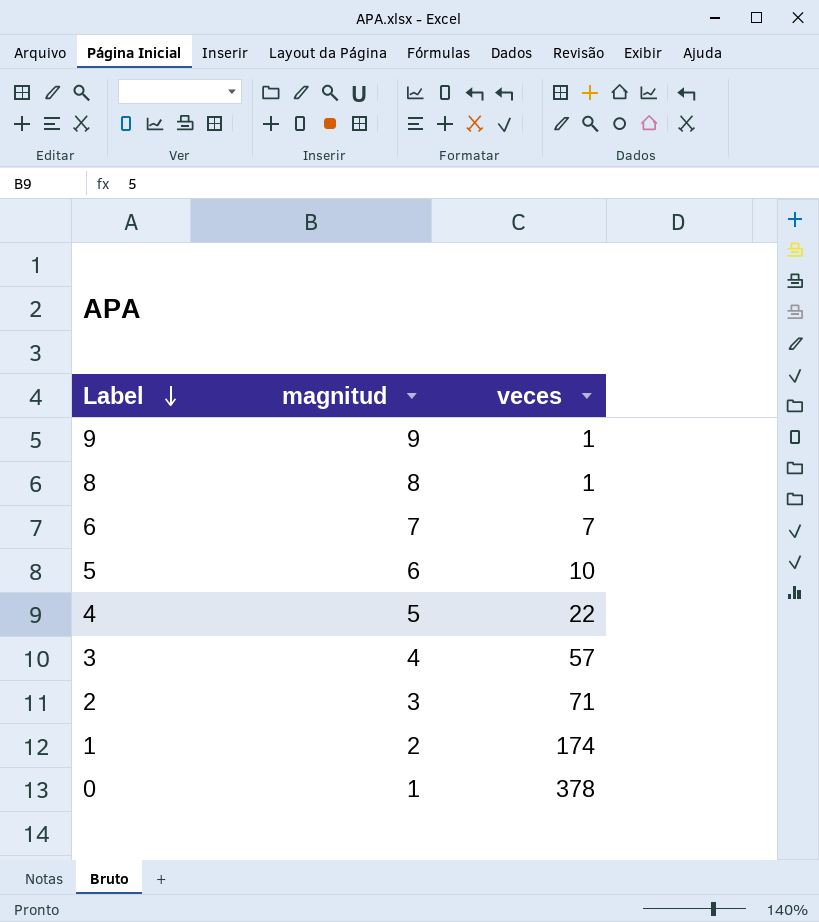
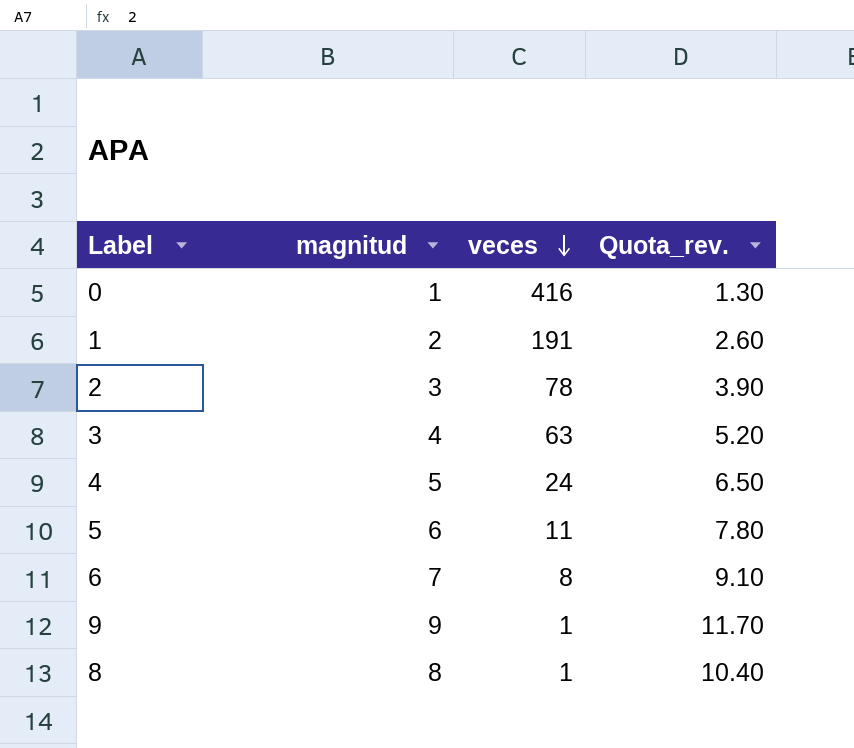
row order: Label descending -> veces descending
column Quota_rev. | formula: none -> [magnitud] * 1.3
0 | veces: 378 -> 416
1 | veces: 174 -> 191
2 | veces: 71 -> 78
3 | veces: 57 -> 63
4 | veces: 22 -> 24
5 | veces: 10 -> 11
6 | veces: 7 -> 8

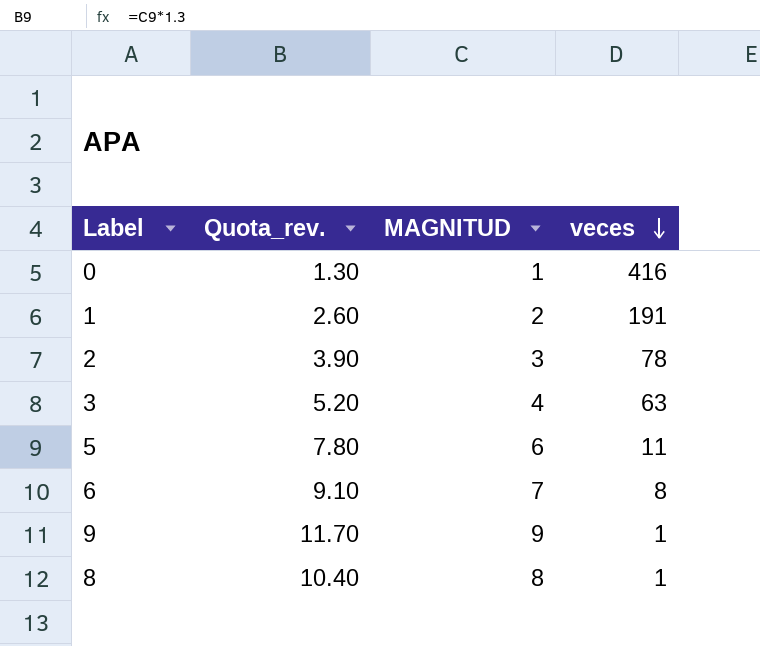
column Quota_rev. | position: 4 -> 2
column name: magnitud -> MAGNITUD
row 4: 5 | 24 | 6.50 -> none

